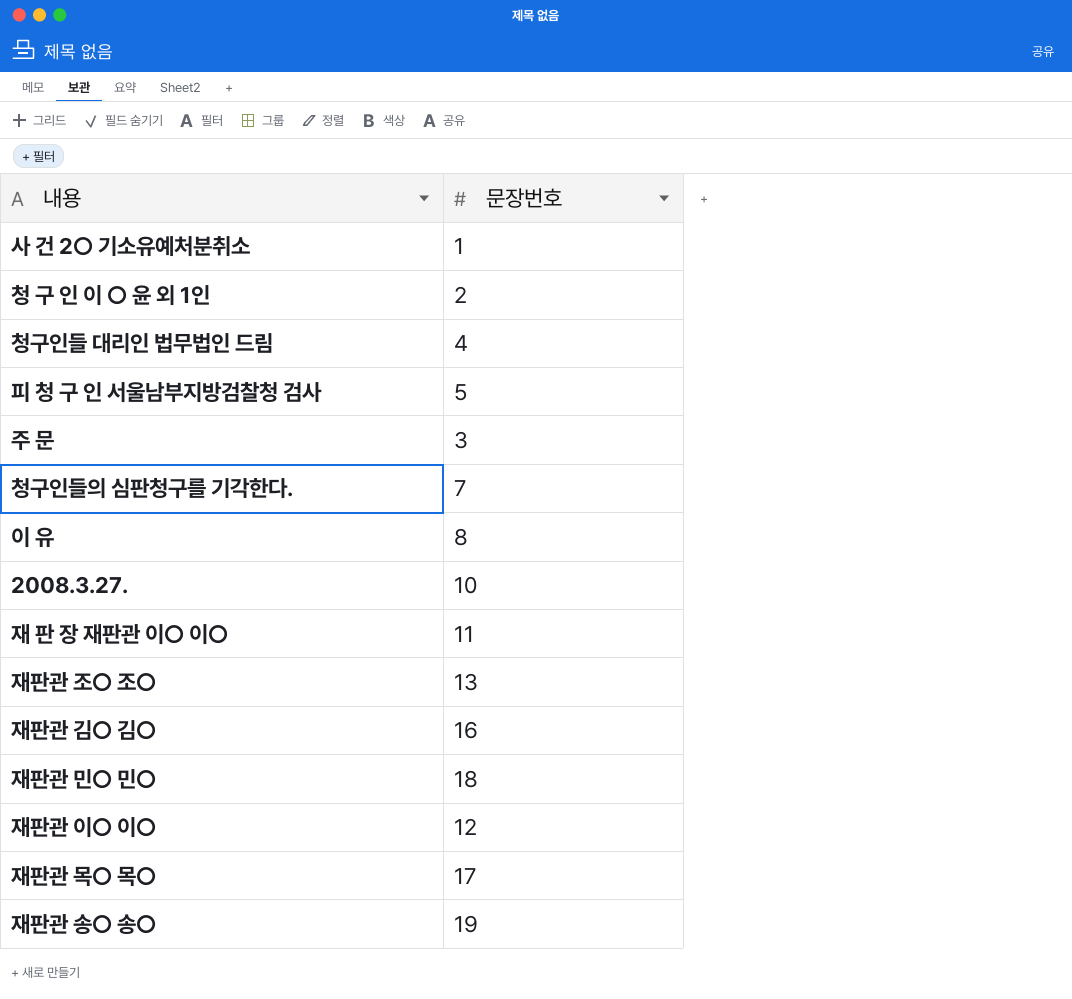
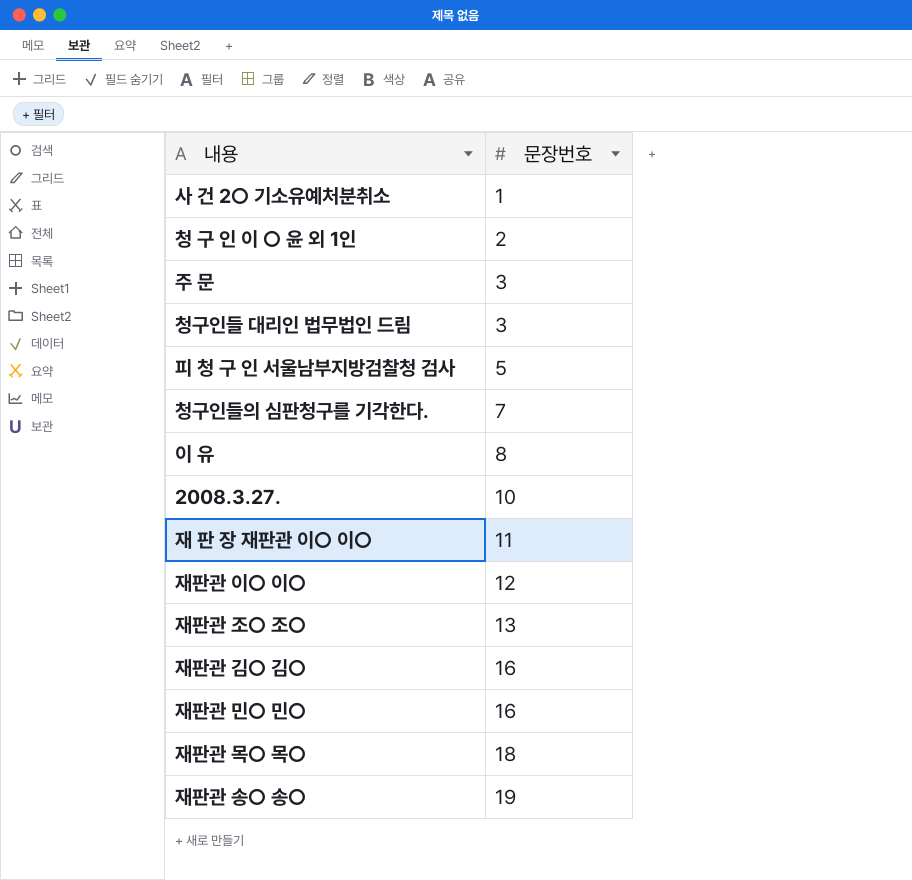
row order: none -> 문장번호 ascending
청구인들 대리인 법무법인 드림 | 문장번호: 4 -> 3
재판관 민○ 민○ | 문장번호: 18 -> 16
재판관 목○ 목○ | 문장번호: 17 -> 18

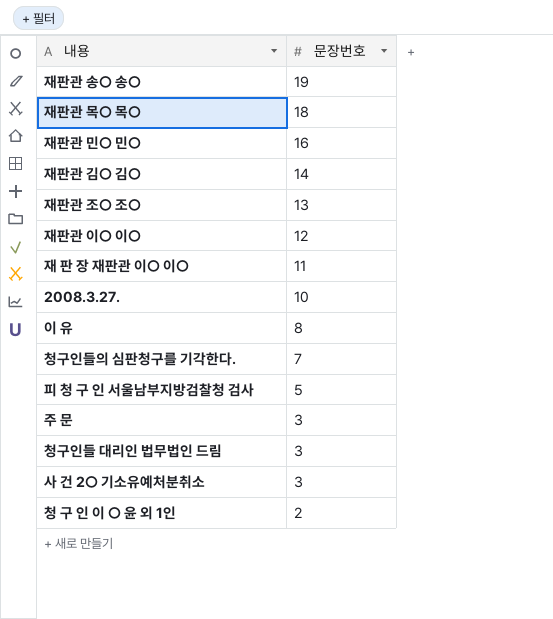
row order: 문장번호 ascending -> 문장번호 descending
재판관 김○ 김○ | 문장번호: 16 -> 14
사 건 2○ 기소유예처분취소 | 문장번호: 1 -> 3

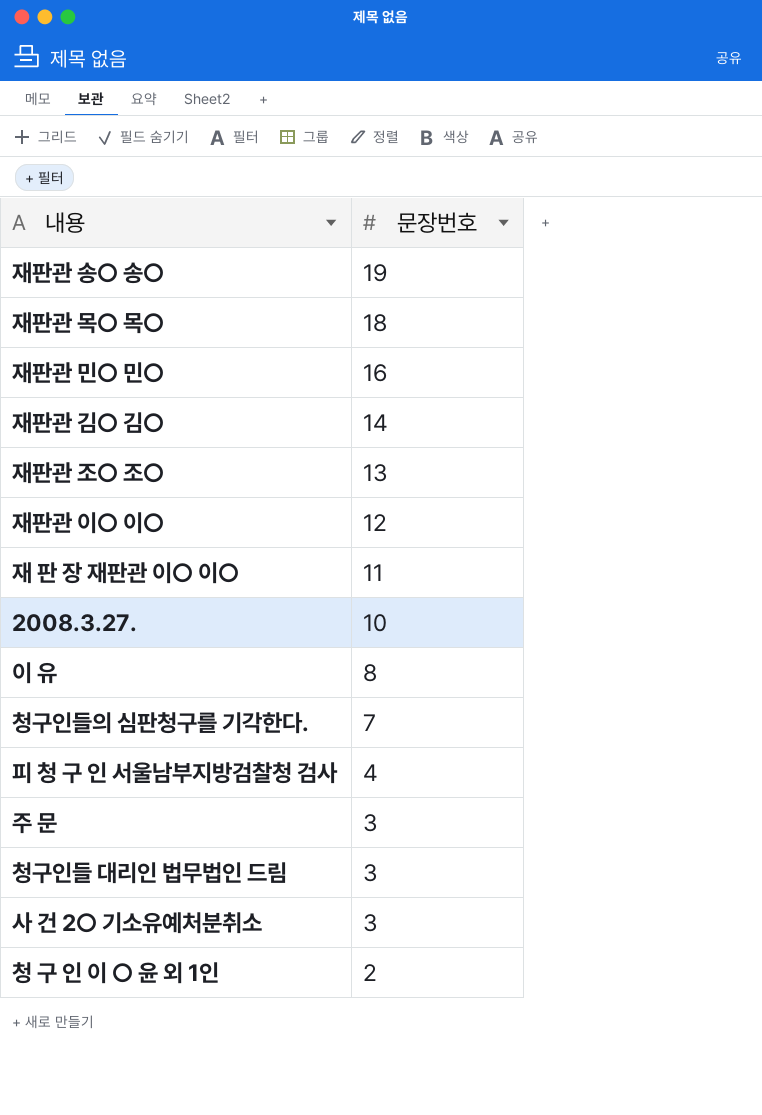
피 청 구 인 서울남부지방검찰청 검사 | 문장번호: 5 -> 4

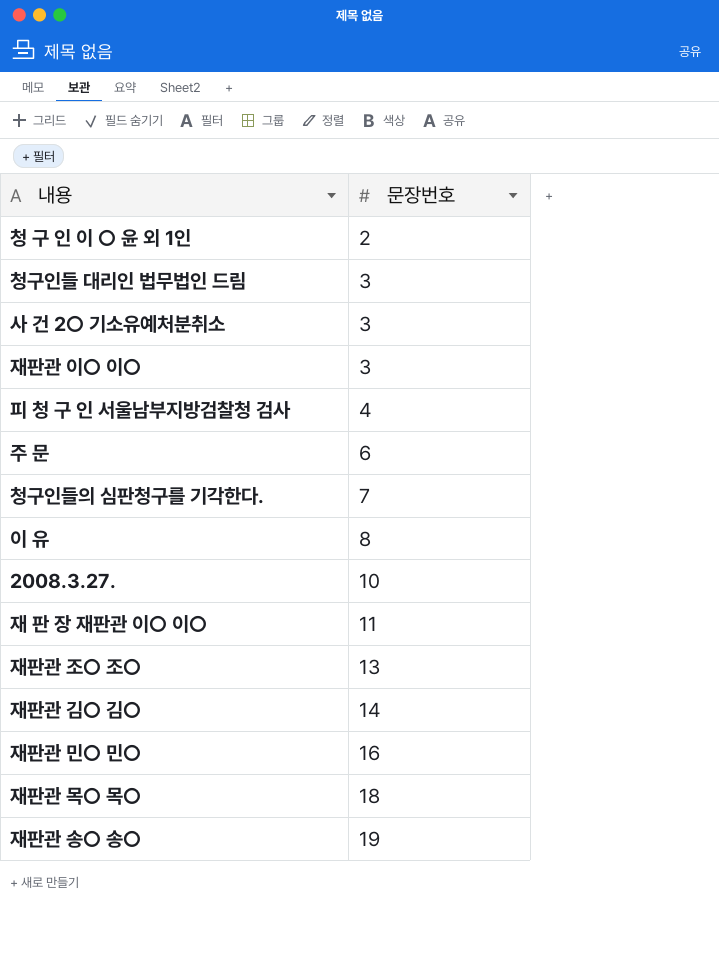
row order: 문장번호 descending -> 문장번호 ascending
재판관 이○ 이○ | 문장번호: 12 -> 3
주 문 | 문장번호: 3 -> 6

